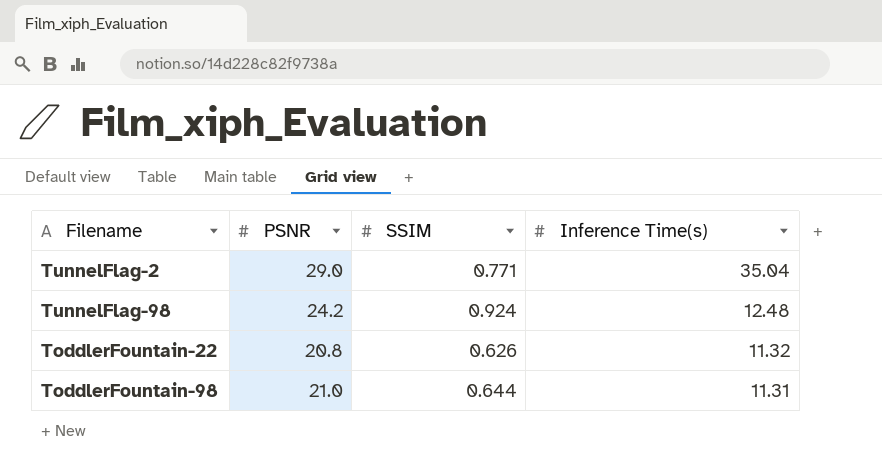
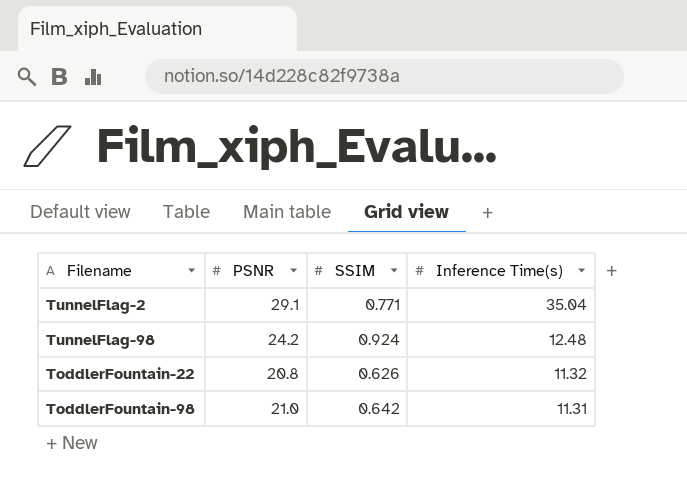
TunnelFlag-2 | PSNR: 29.0 -> 29.1
ToddlerFountain-98 | SSIM: 0.644 -> 0.642

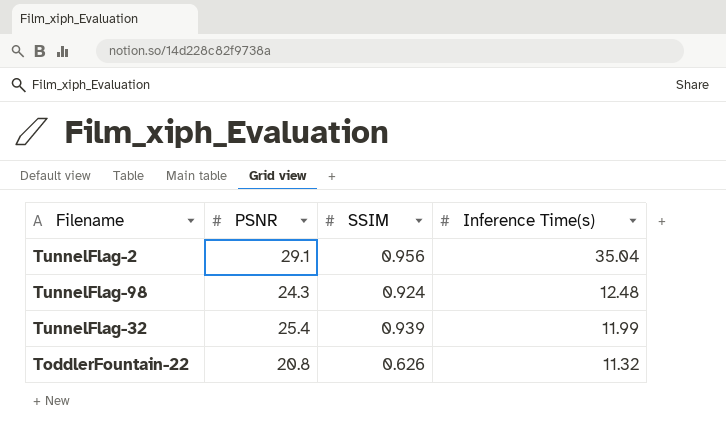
row ToddlerFountain-98: 21.0 | 0.642 | 11.31 -> none
TunnelFlag-2 | SSIM: 0.771 -> 0.956
TunnelFlag-98 | PSNR: 24.2 -> 24.3
row TunnelFlag-32: none -> 25.4 | 0.939 | 11.99

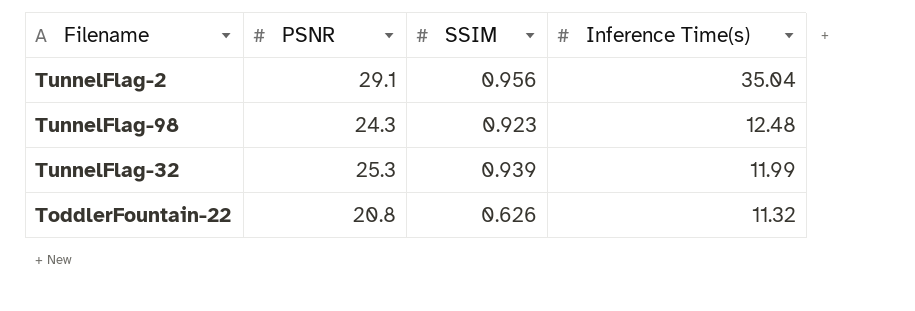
TunnelFlag-98 | SSIM: 0.924 -> 0.923
TunnelFlag-32 | PSNR: 25.4 -> 25.3

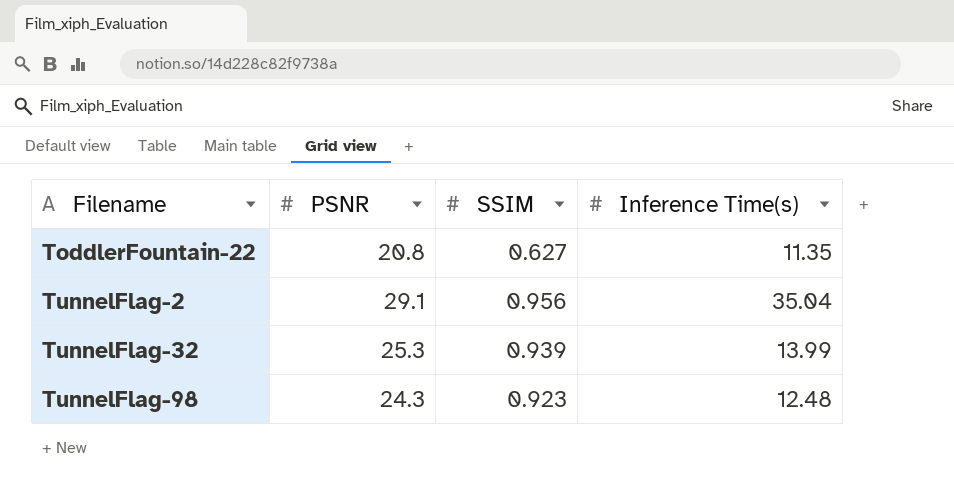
row order: Inference Time(s) descending -> Filename ascending
ToddlerFountain-22 | SSIM: 0.626 -> 0.627
ToddlerFountain-22 | Inference Time(s): 11.32 -> 11.35
TunnelFlag-32 | Inference Time(s): 11.99 -> 13.99

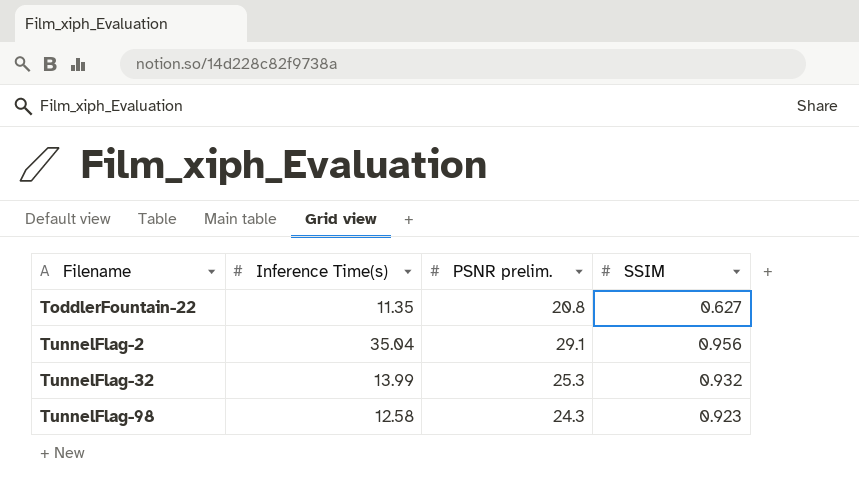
column Inference Time(s) | position: 4 -> 2
column name: PSNR -> PSNR prelim.
TunnelFlag-32 | SSIM: 0.939 -> 0.932
TunnelFlag-98 | Inference Time(s): 12.48 -> 12.58

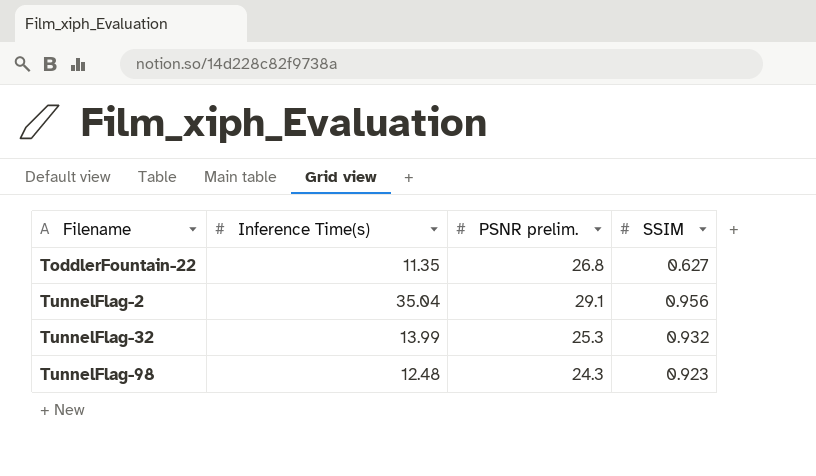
ToddlerFountain-22 | PSNR prelim.: 20.8 -> 26.8
TunnelFlag-98 | Inference Time(s): 12.58 -> 12.48

